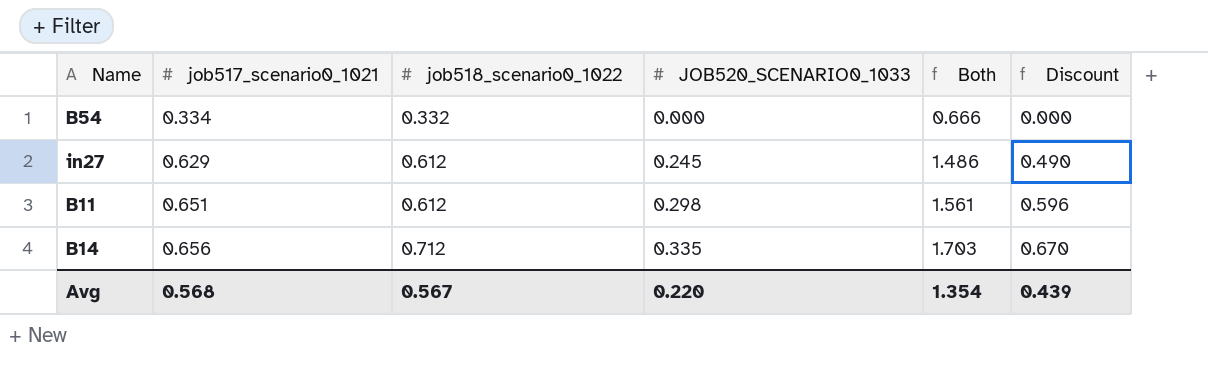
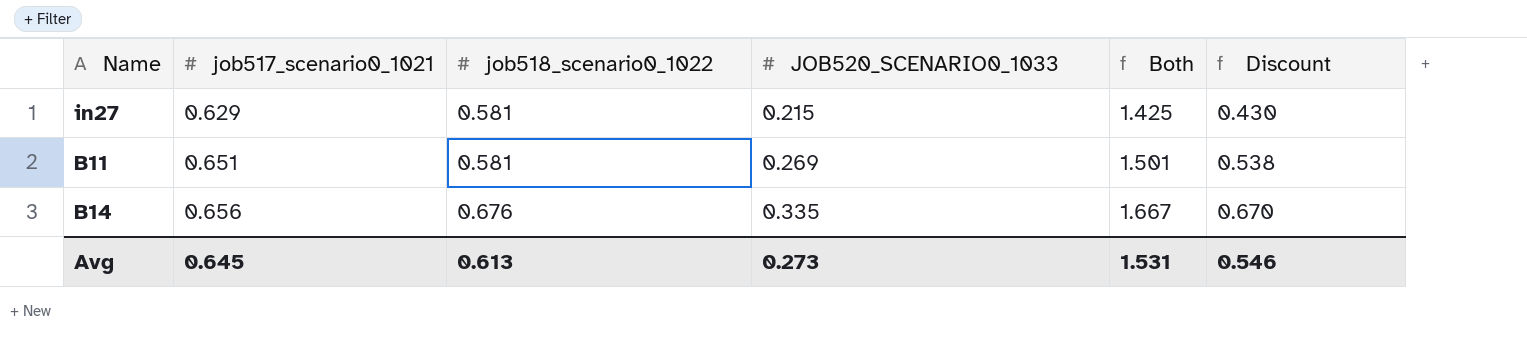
row B54: 0.334 | 0.332 | 0.000 | 0.666 | 0.000 -> none
in27 | job518_scenario0_1022: 0.612 -> 0.581
in27 | JOB520_SCENARIO0_1033: 0.245 -> 0.215
in27 | Both: 1.486 -> 1.425
in27 | Discount: 0.490 -> 0.430
B11 | job518_scenario0_1022: 0.612 -> 0.581
B11 | JOB520_SCENARIO0_1033: 0.298 -> 0.269
B11 | Both: 1.561 -> 1.501
B11 | Discount: 0.596 -> 0.538
B14 | job518_scenario0_1022: 0.712 -> 0.676
B14 | Both: 1.703 -> 1.667
Avg | job517_scenario0_1021: 0.568 -> 0.645
Avg | job518_scenario0_1022: 0.567 -> 0.613
Avg | JOB520_SCENARIO0_1033: 0.220 -> 0.273
Avg | Both: 1.354 -> 1.531
Avg | Discount: 0.439 -> 0.546

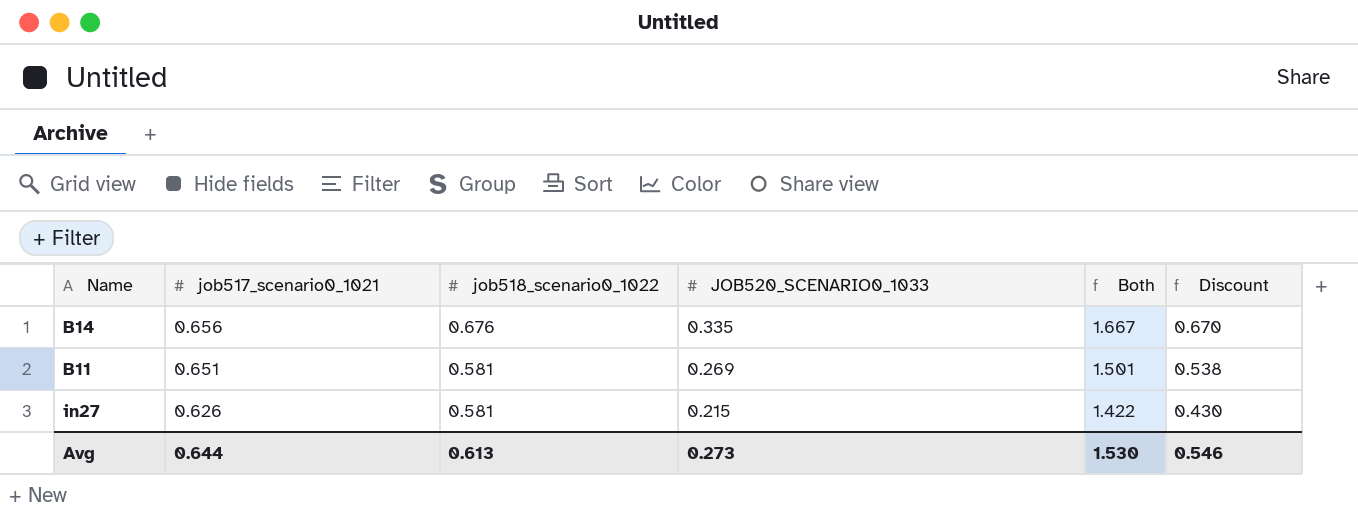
row order: job517_scenario0_1021 ascending -> job517_scenario0_1021 descending
in27 | job517_scenario0_1021: 0.629 -> 0.626
in27 | Both: 1.425 -> 1.422
Avg | job517_scenario0_1021: 0.645 -> 0.644
Avg | Both: 1.531 -> 1.530

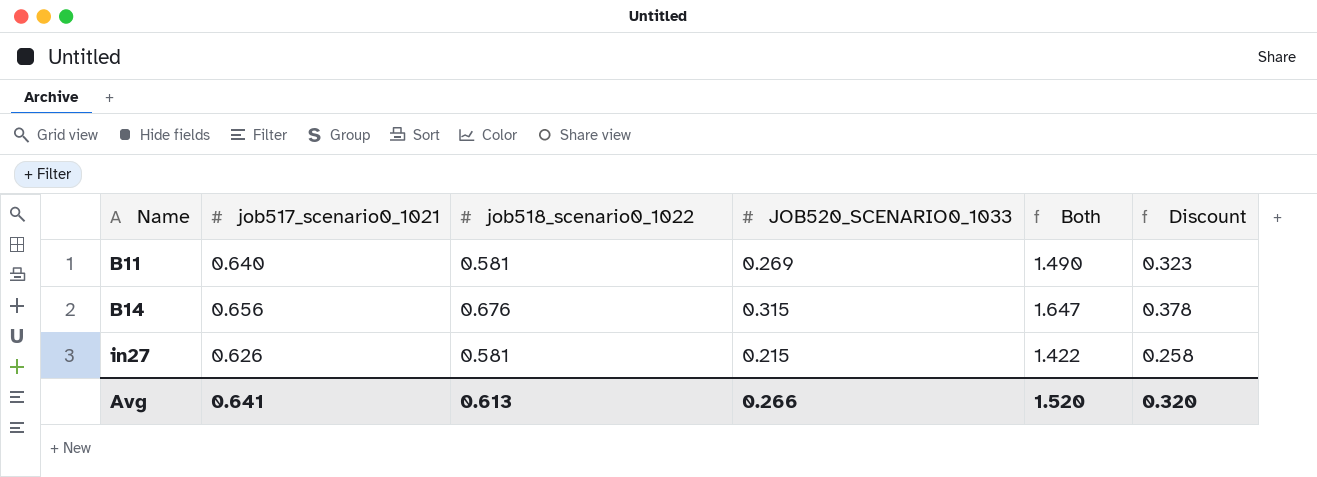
row order: job517_scenario0_1021 descending -> Name ascending
column Discount | formula: [JOB520_SCENARIO0_1033] * 2 -> [JOB520_SCENARIO0_1033] * 1.2
B11 | job517_scenario0_1021: 0.651 -> 0.640
B11 | Both: 1.501 -> 1.490
B14 | JOB520_SCENARIO0_1033: 0.335 -> 0.315
B14 | Both: 1.667 -> 1.647
Avg | job517_scenario0_1021: 0.644 -> 0.641
Avg | JOB520_SCENARIO0_1033: 0.273 -> 0.266
Avg | Both: 1.530 -> 1.520
Avg | Discount: 0.546 -> 0.320

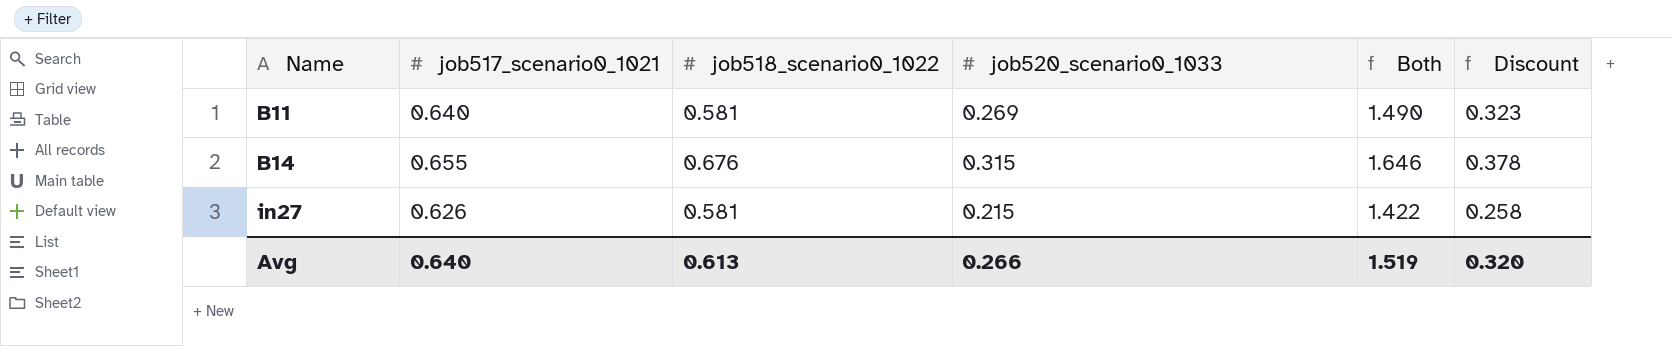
column name: JOB520_SCENARIO0_1033 -> job520_scenario0_1033
B14 | job517_scenario0_1021: 0.656 -> 0.655
B14 | Both: 1.647 -> 1.646
Avg | job517_scenario0_1021: 0.641 -> 0.640
Avg | Both: 1.520 -> 1.519

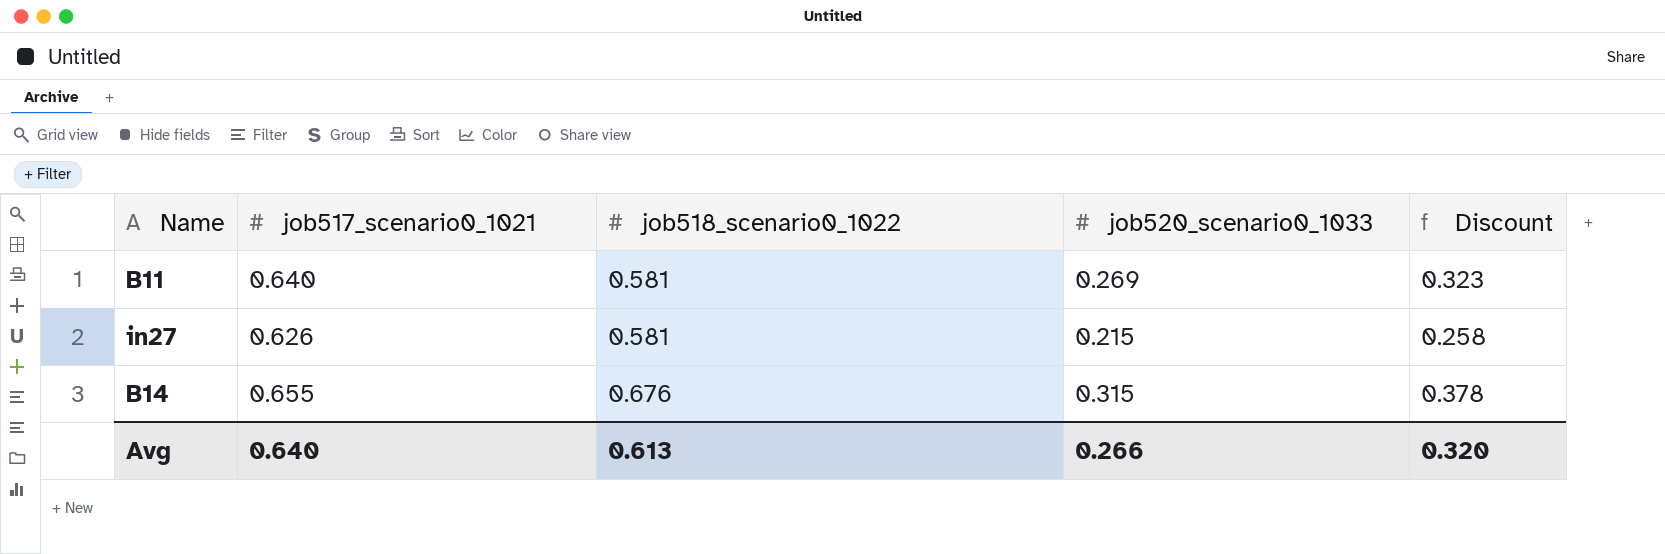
row order: Name ascending -> job518_scenario0_1022 ascending
column Both | formula: [job517_scenario0_1021] + [job518_scenario0_1022] + [job520_scenario0_1033] -> none

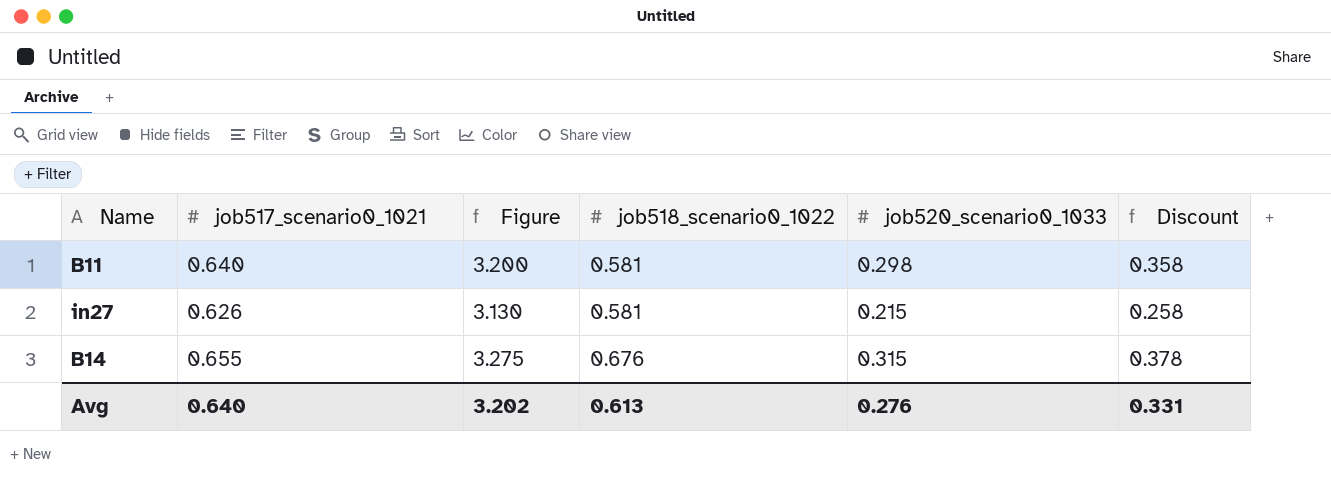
column Figure | formula: none -> [job517_scenario0_1021] * 5
B11 | job520_scenario0_1033: 0.269 -> 0.298
B11 | Discount: 0.323 -> 0.358
Avg | job520_scenario0_1033: 0.266 -> 0.276
Avg | Discount: 0.320 -> 0.331

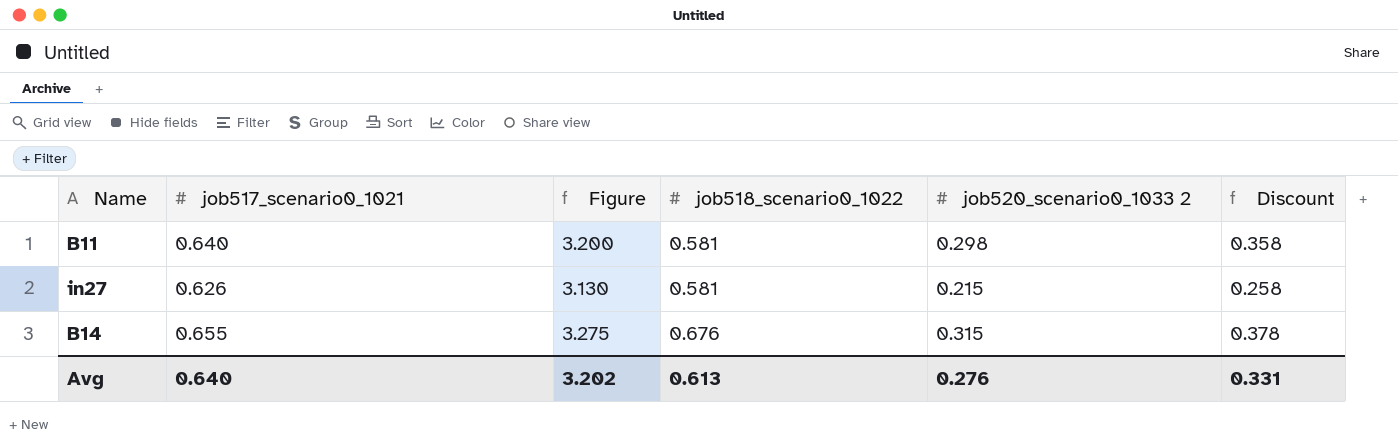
column name: job520_scenario0_1033 -> job520_scenario0_1033 2

